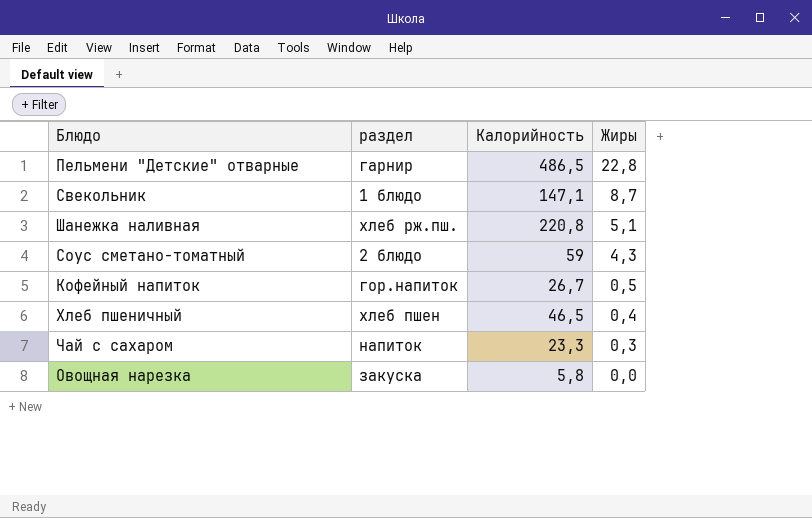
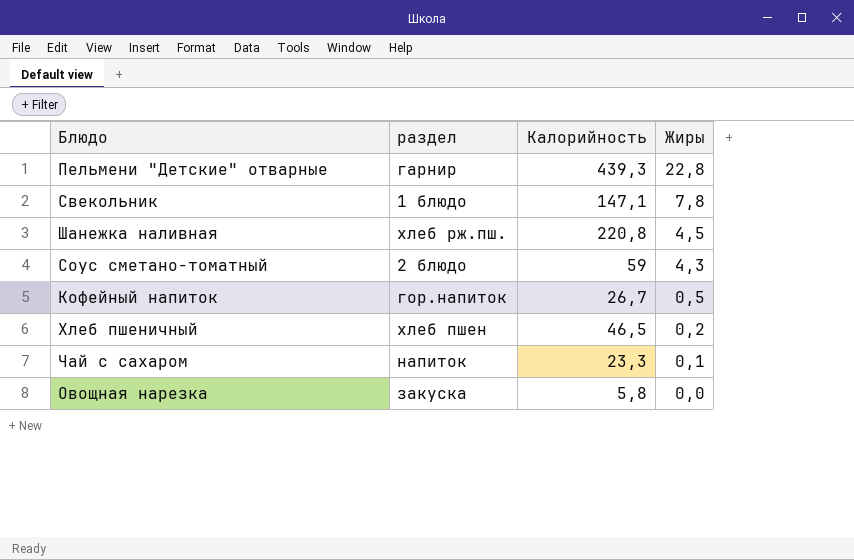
Пельмени "Детские" отварные | Калорийность: 486,5 -> 439,3
Свекольник | Жиры: 8,7 -> 7,8
Шанежка наливная | Жиры: 5,1 -> 4,5
Хлеб пшеничный | Жиры: 0,4 -> 0,2
Чай с сахаром | Жиры: 0,3 -> 0,1

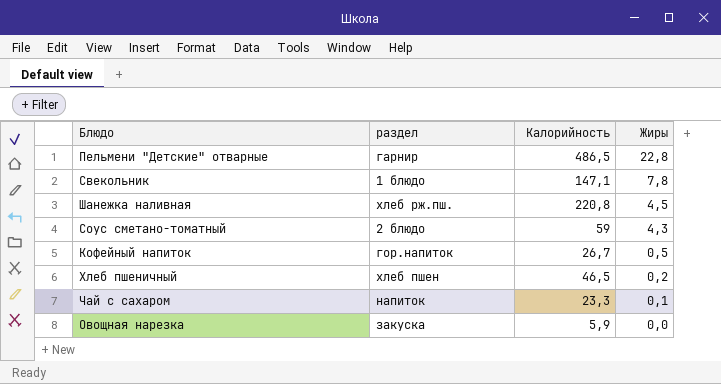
Пельмени "Детские" отварные | Калорийность: 439,3 -> 486,5
Овощная нарезка | Калорийность: 5,8 -> 5,9

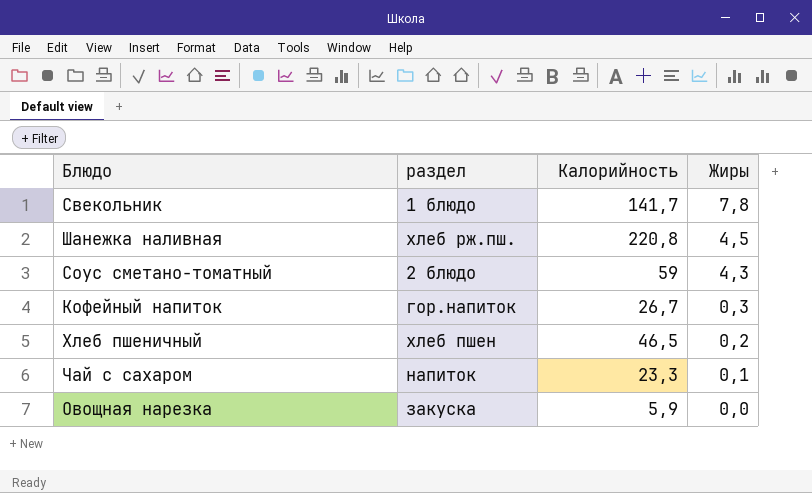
row Пельмени "Детские" отварные: гарнир | 486,5 | 22,8 -> none
Свекольник | Калорийность: 147,1 -> 141,7
Кофейный напиток | Жиры: 0,5 -> 0,3

